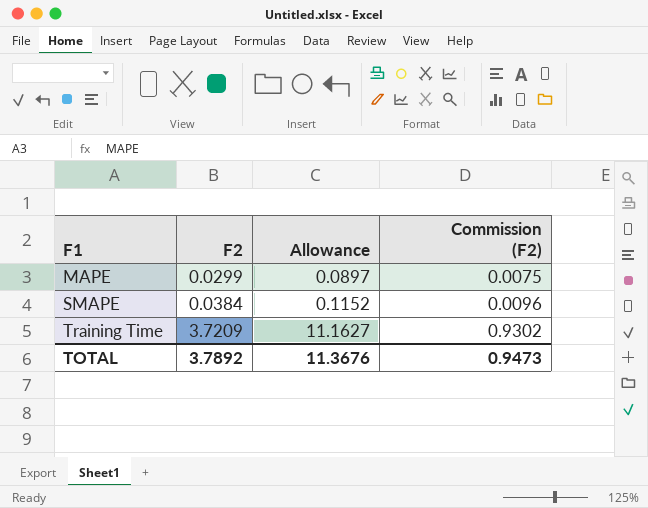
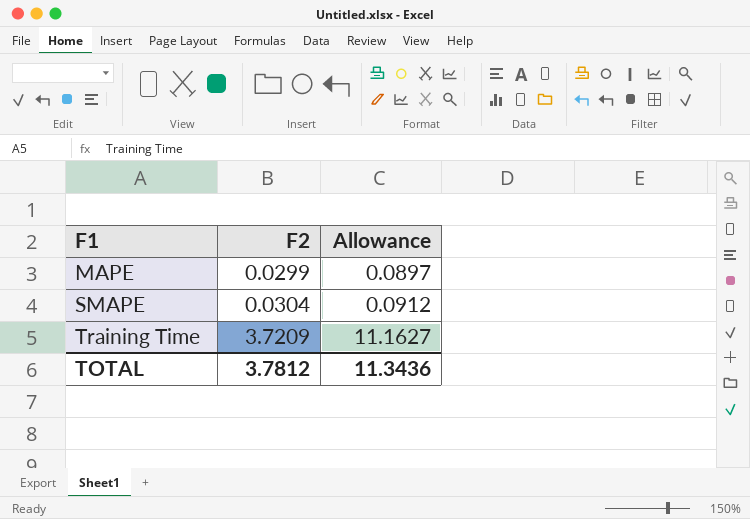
column Commission (F2) | formula: [F2] * 0.25 -> none
SMAPE | F2: 0.0384 -> 0.0304
SMAPE | Allowance: 0.1152 -> 0.0912
TOTAL | F2: 3.7892 -> 3.7812
TOTAL | Allowance: 11.3676 -> 11.3436

